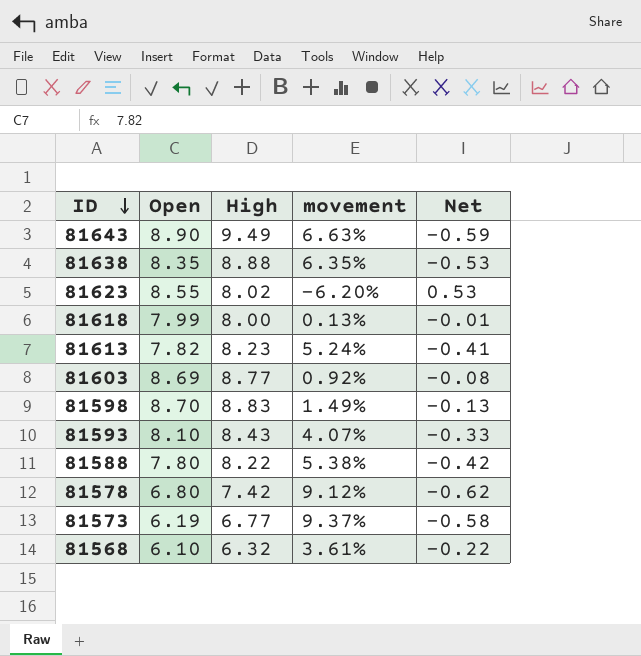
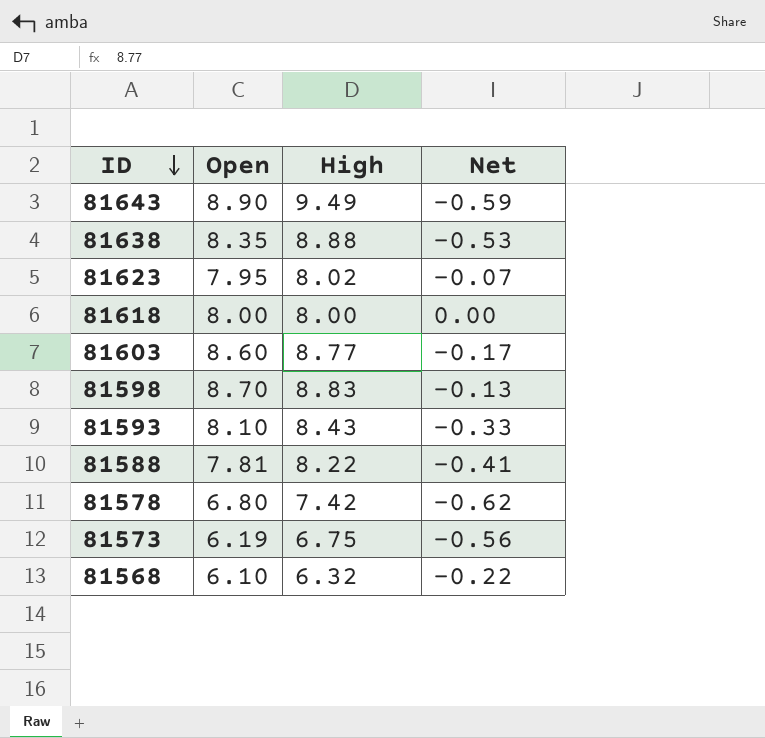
column movement | formula: ([High] - [Open]) / [Open] -> none
row 81613: 7.82 | 8.23 | 5.24% | -0.41 -> none
81623 | Open: 8.55 -> 7.95
81623 | Net: 0.53 -> -0.07
81618 | Open: 7.99 -> 8.00
81618 | Net: -0.01 -> 0.00
81603 | Open: 8.69 -> 8.60
81603 | Net: -0.08 -> -0.17
81588 | Open: 7.80 -> 7.81
81588 | Net: -0.42 -> -0.41
81573 | High: 6.77 -> 6.75
81573 | Net: -0.58 -> -0.56

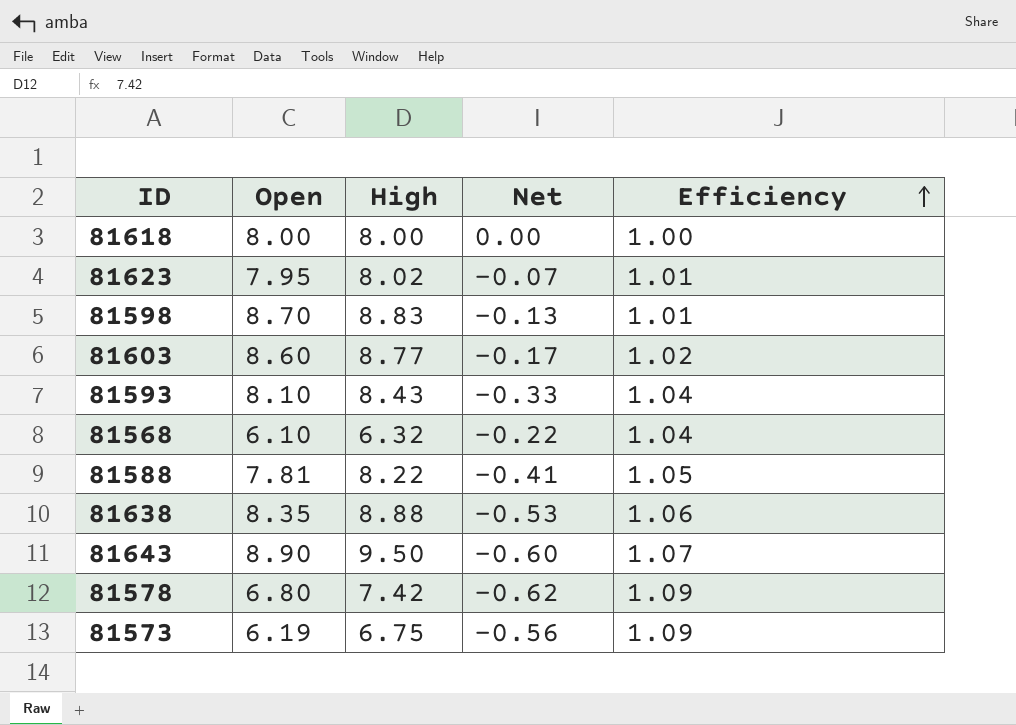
row order: ID descending -> Efficiency ascending
column Efficiency | formula: none -> [High] / [Open]
81643 | High: 9.49 -> 9.50
81643 | Net: -0.59 -> -0.60

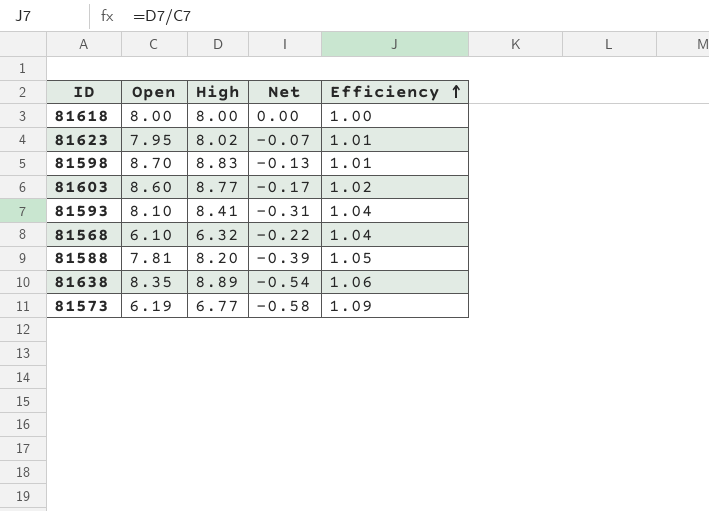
row 81643: 8.90 | 9.50 | -0.60 | 1.07 -> none
row 81578: 6.80 | 7.42 | -0.62 | 1.09 -> none
81593 | High: 8.43 -> 8.41
81593 | Net: -0.33 -> -0.31
81588 | High: 8.22 -> 8.20
81588 | Net: -0.41 -> -0.39
81638 | High: 8.88 -> 8.89
81638 | Net: -0.53 -> -0.54
81573 | High: 6.75 -> 6.77
81573 | Net: -0.56 -> -0.58

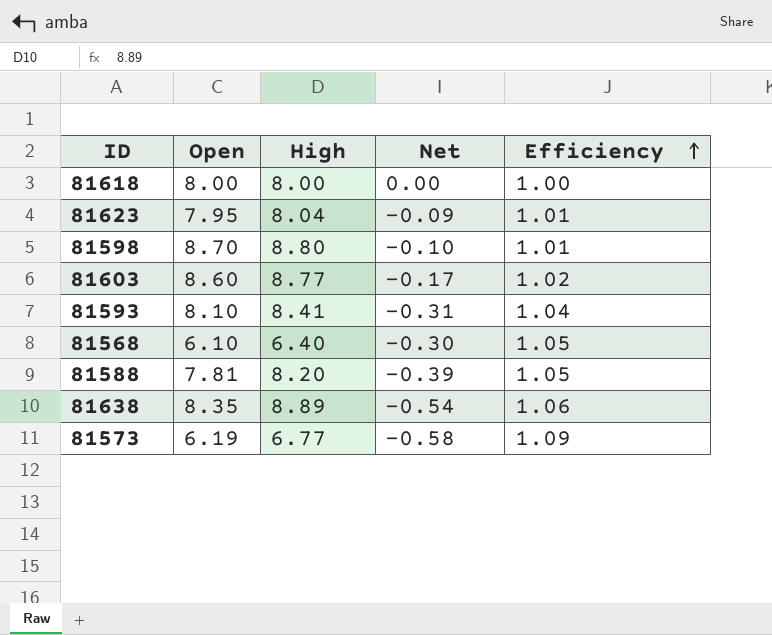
81623 | High: 8.02 -> 8.04
81623 | Net: -0.07 -> -0.09
81598 | High: 8.83 -> 8.80
81598 | Net: -0.13 -> -0.10
81568 | High: 6.32 -> 6.40
81568 | Net: -0.22 -> -0.30
81568 | Efficiency: 1.04 -> 1.05

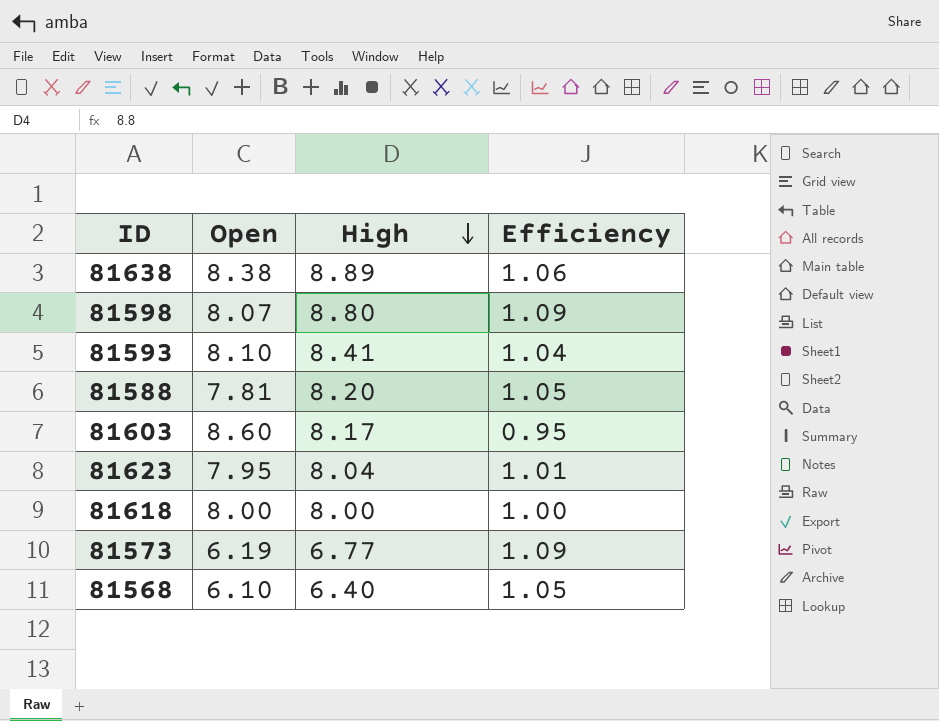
row order: Efficiency ascending -> High descending
column Net | formula: [Open] - [High] -> none
81638 | Open: 8.35 -> 8.38
81598 | Open: 8.70 -> 8.07
81598 | Efficiency: 1.01 -> 1.09
81603 | High: 8.77 -> 8.17
81603 | Efficiency: 1.02 -> 0.95

